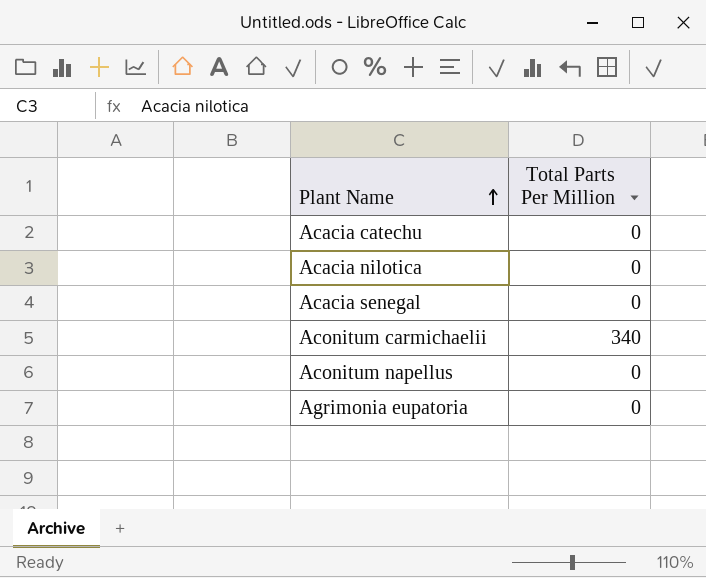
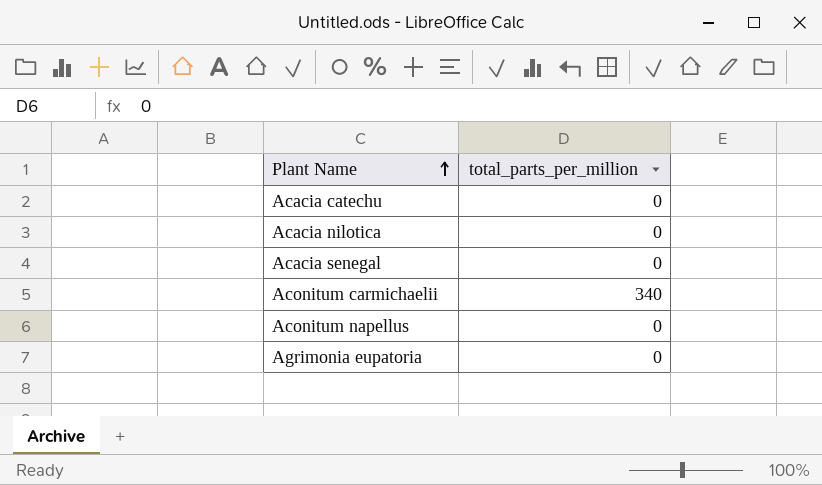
column name: Total Parts Per Million -> total_parts_per_million

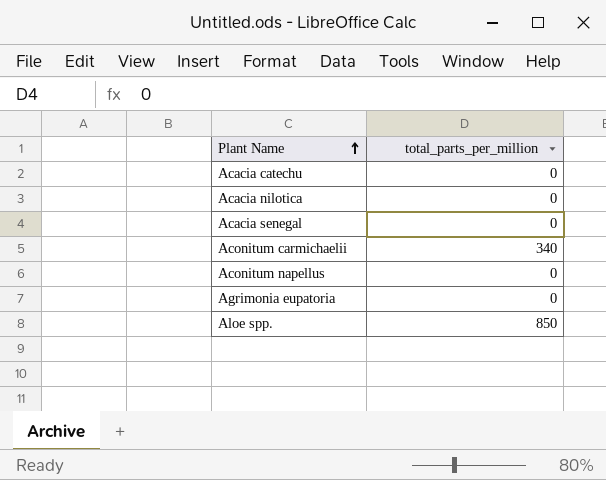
row Aloe spp.: none -> 850

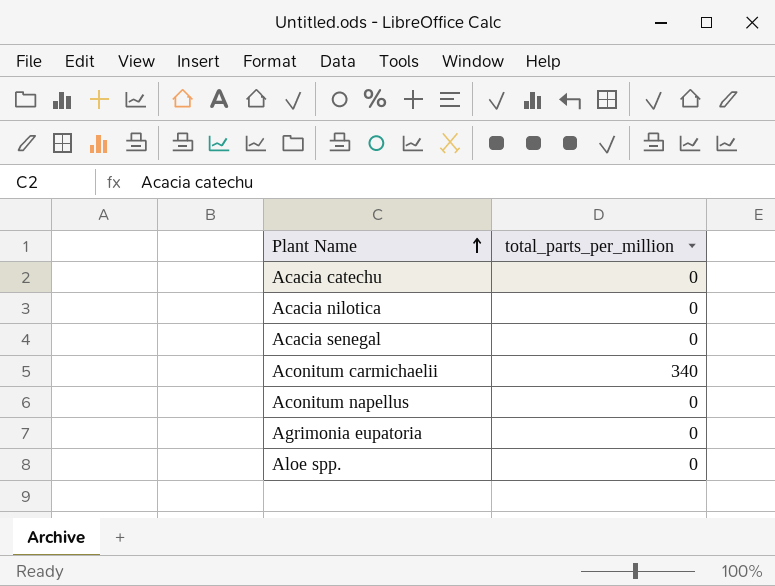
Aloe spp. | total_parts_per_million: 850 -> 0

